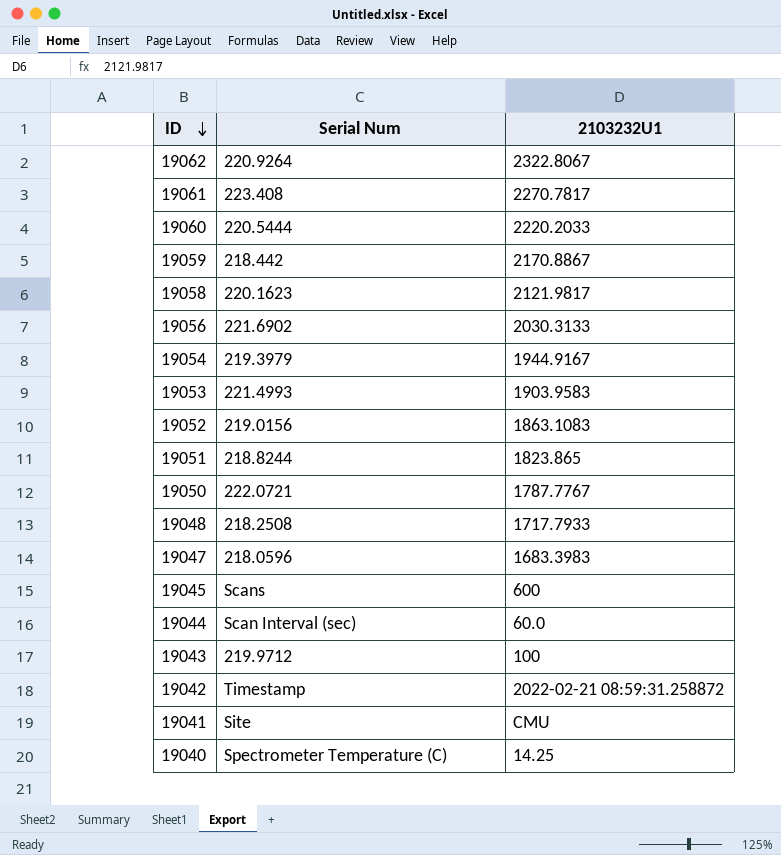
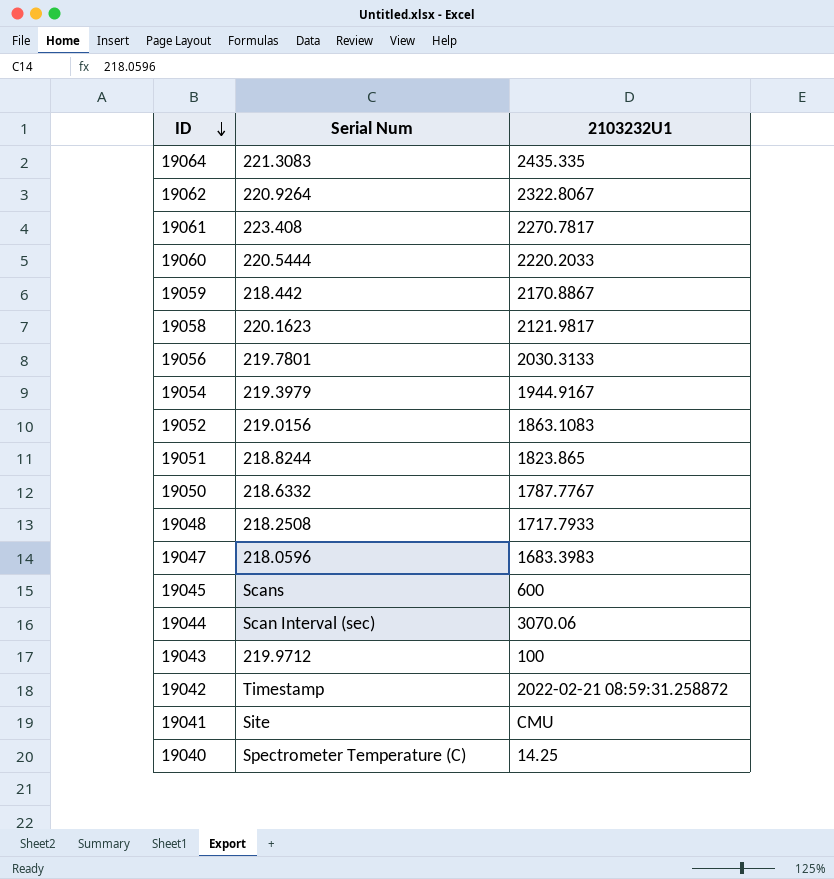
row 19053: 221.4993 | 1903.9583 -> none
row 19064: none -> 221.3083 | 2435.335
19056 | Serial Num: 221.6902 -> 219.7801
19050 | Serial Num: 222.0721 -> 218.6332
19044 | 2103232U1: 60.0 -> 3070.06

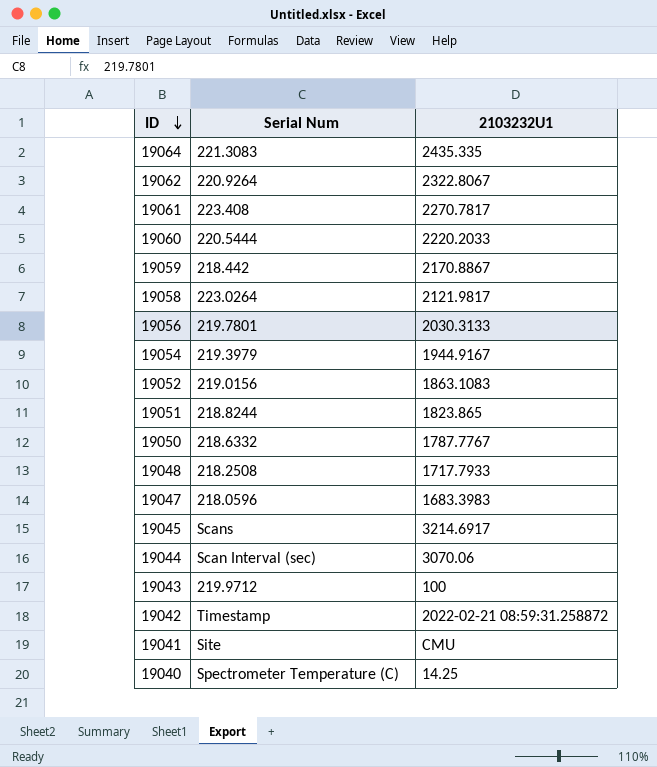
19058 | Serial Num: 220.1623 -> 223.0264
19045 | 2103232U1: 600 -> 3214.6917

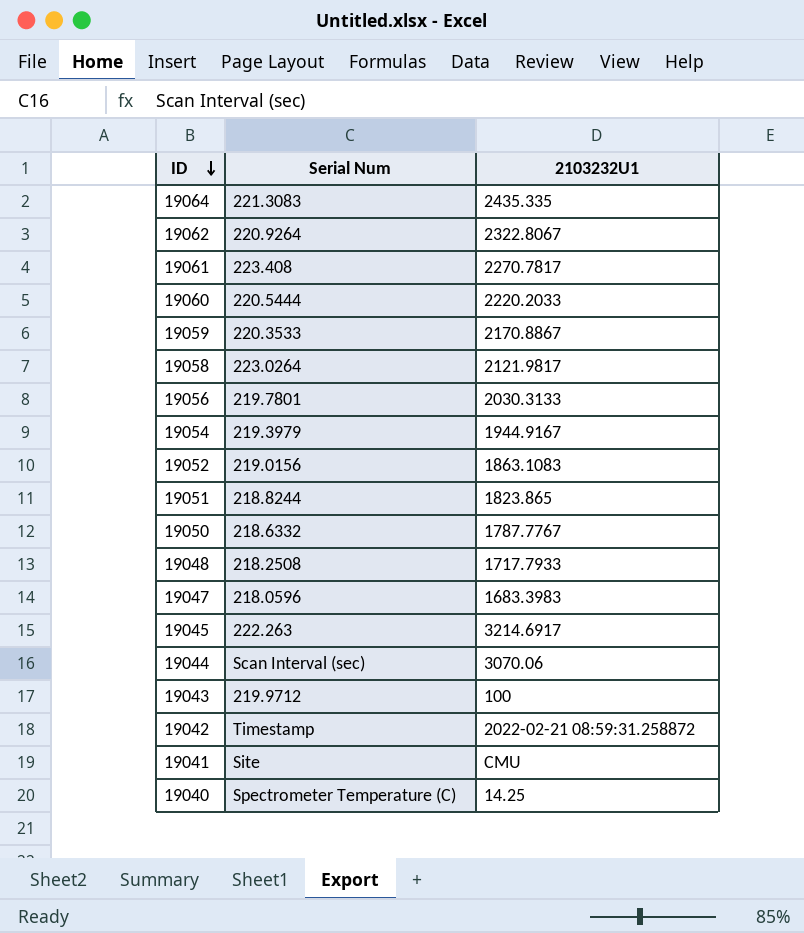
19059 | Serial Num: 218.442 -> 220.3533
19045 | Serial Num: Scans -> 222.263

